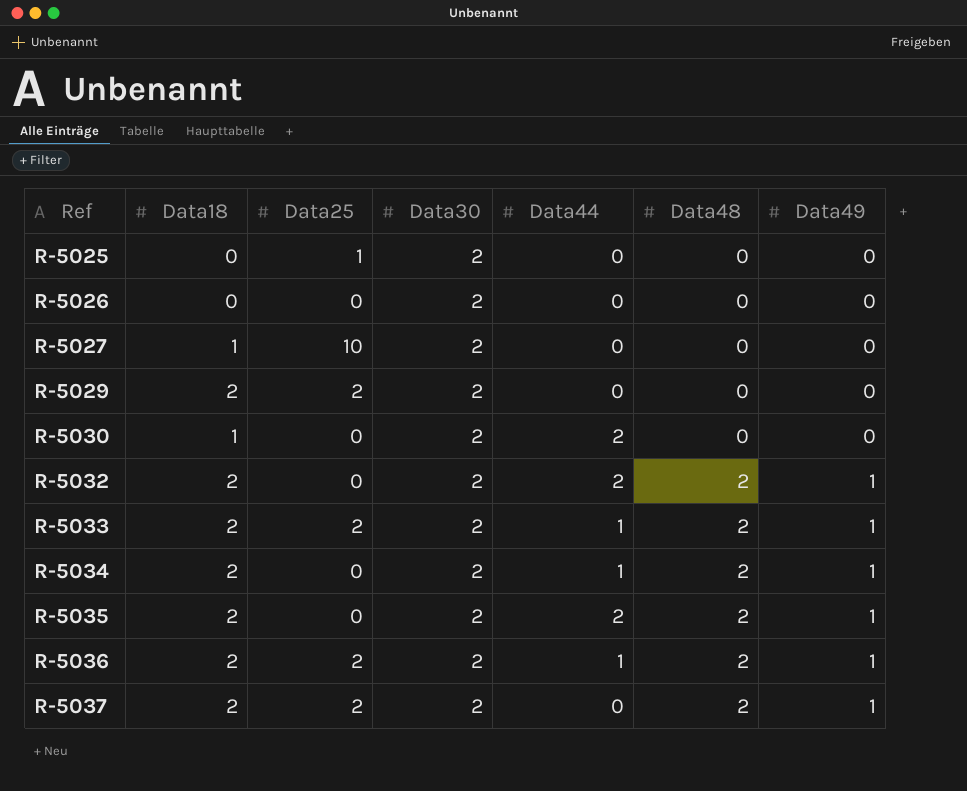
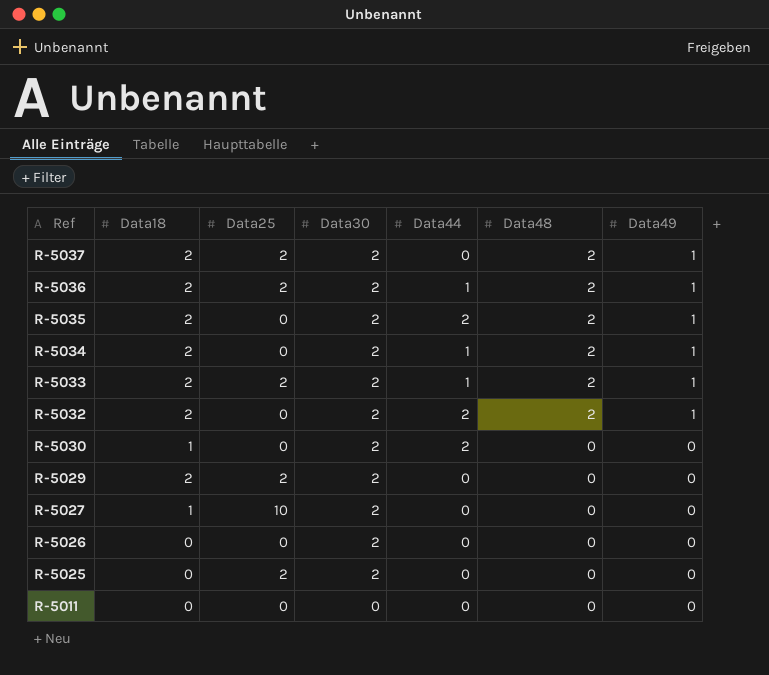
row order: Ref ascending -> Ref descending
R-5025 | Data25: 1 -> 2
row R-5011: none -> 0 | 0 | 0 | 0 | 0 | 0

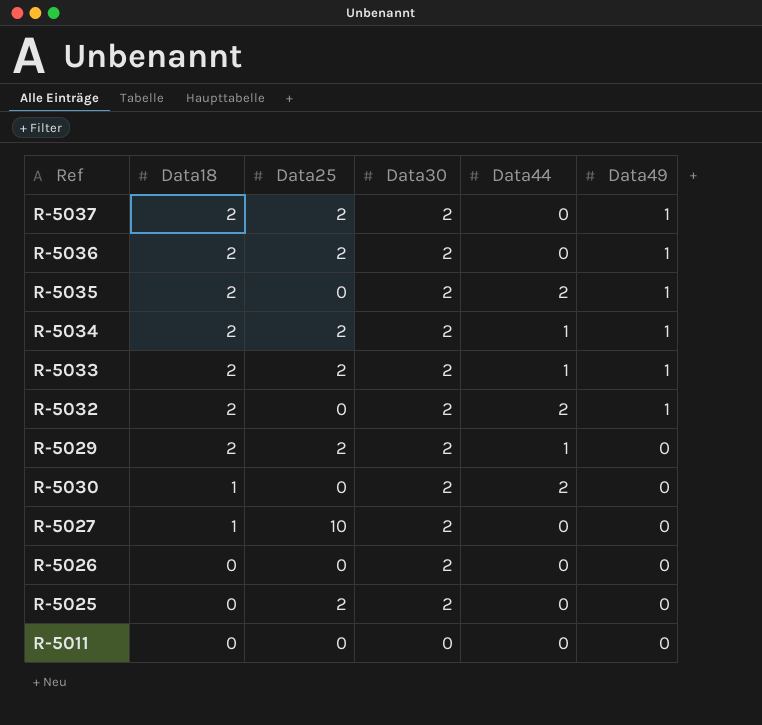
row order: Ref descending -> Data18 descending
column Data48 | position: 6 -> none
R-5036 | Data44: 1 -> 0
R-5034 | Data25: 0 -> 2
R-5029 | Data44: 0 -> 1

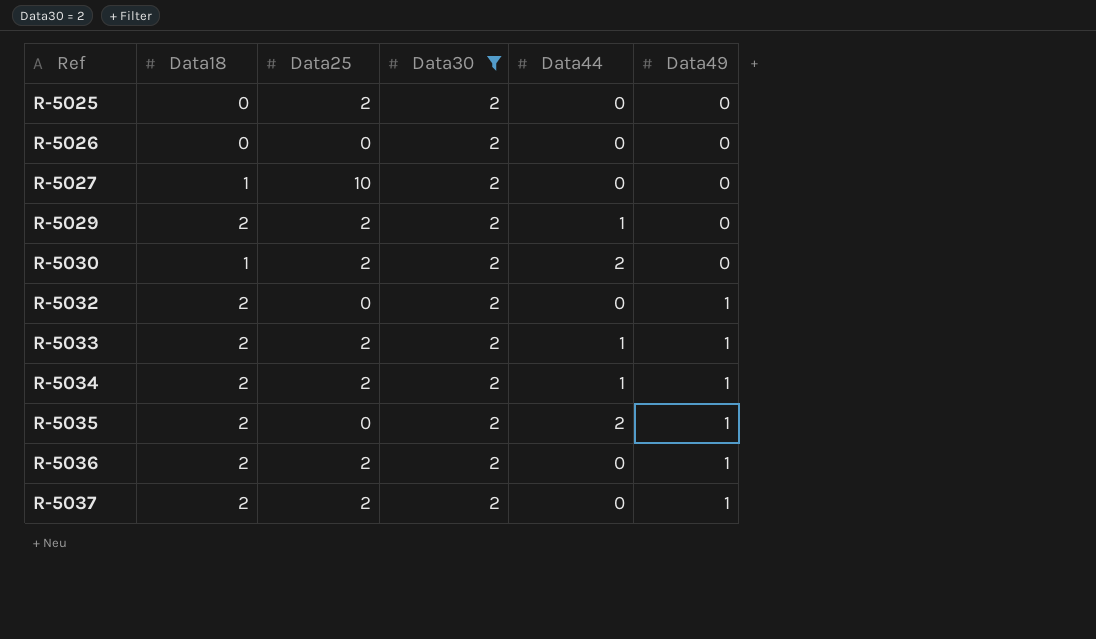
filter: none -> Data30 = 2
row order: Data18 descending -> Ref ascending
R-5030 | Data25: 0 -> 2
R-5032 | Data44: 2 -> 0

